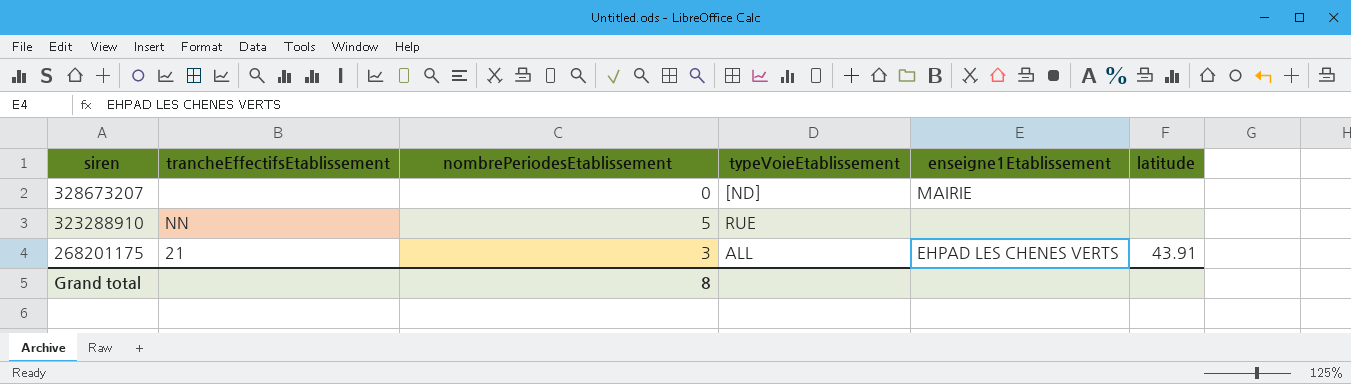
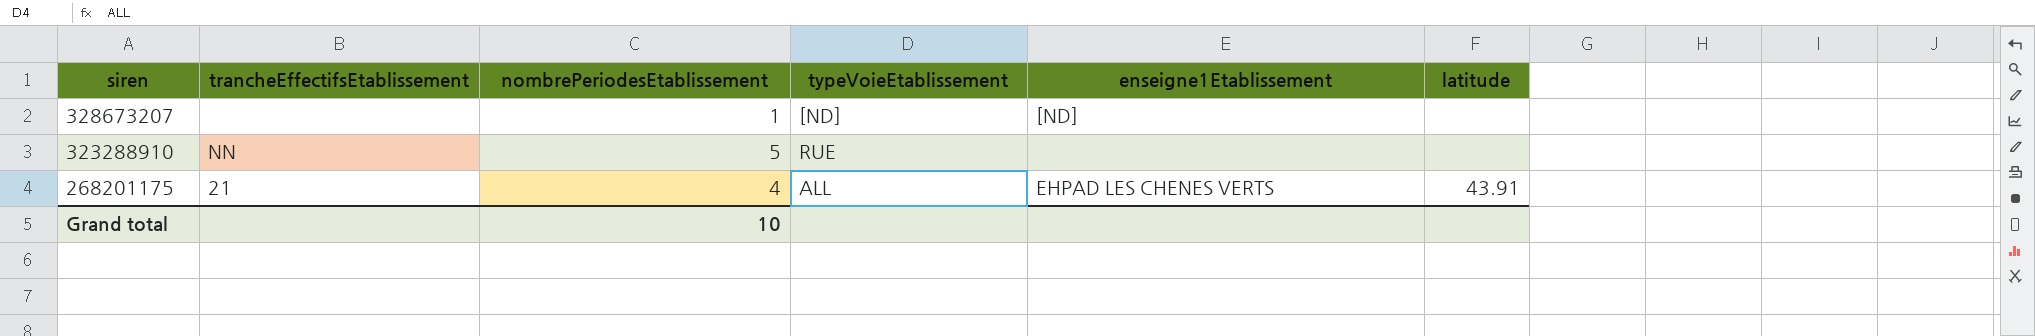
328673207 | nombrePeriodesEtablissement: 0 -> 1
328673207 | enseigne1Etablissement: MAIRIE -> [ND]
268201175 | nombrePeriodesEtablissement: 3 -> 4
Grand total | nombrePeriodesEtablissement: 8 -> 10

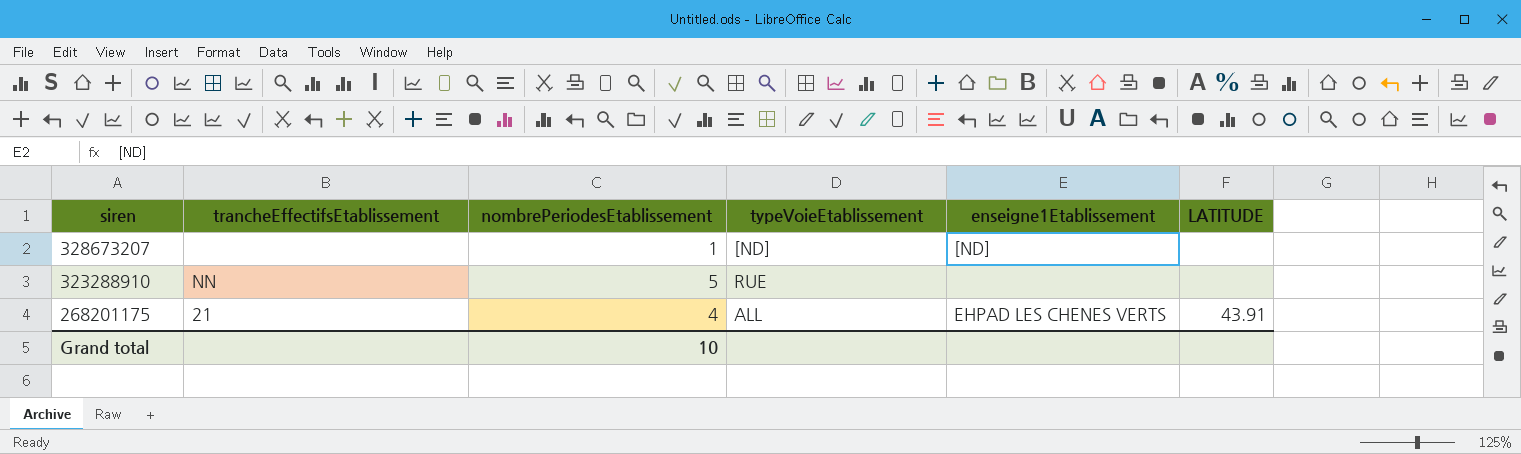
column name: latitude -> LATITUDE

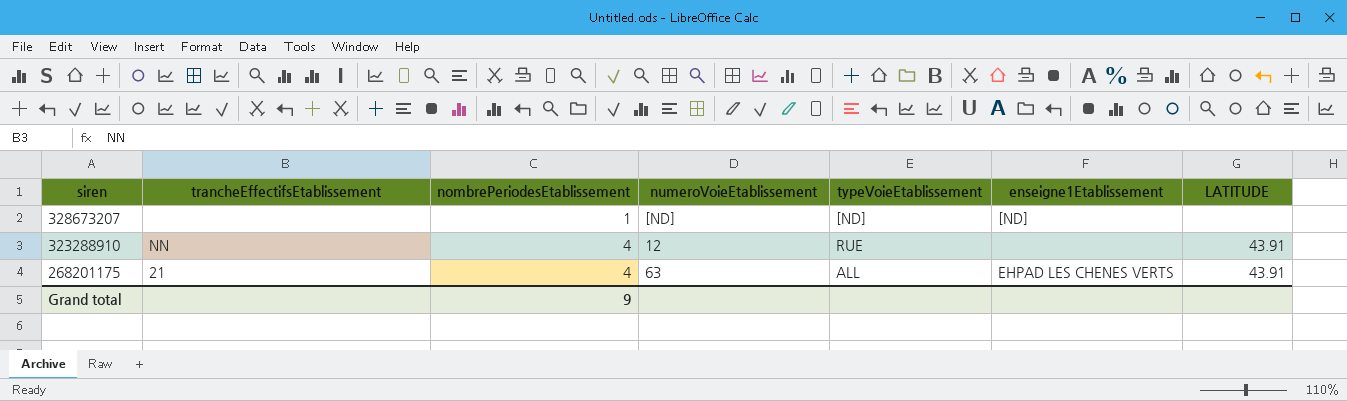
column numeroVoieEtablissement | position: none -> 4
323288910 | nombrePeriodesEtablissement: 5 -> 4
323288910 | LATITUDE: none -> 43.91
Grand total | nombrePeriodesEtablissement: 10 -> 9

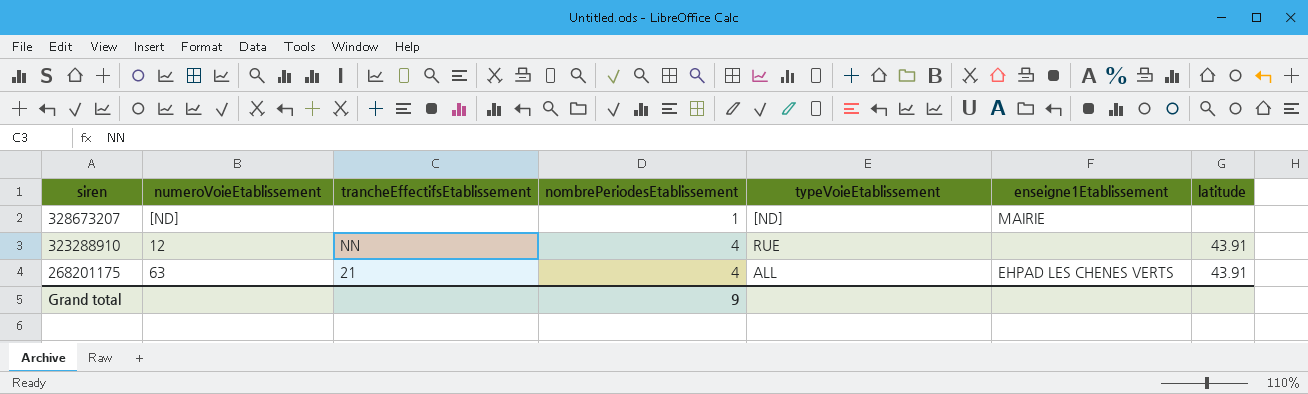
column numeroVoieEtablissement | position: 4 -> 2
column name: LATITUDE -> latitude
328673207 | enseigne1Etablissement: [ND] -> MAIRIE

